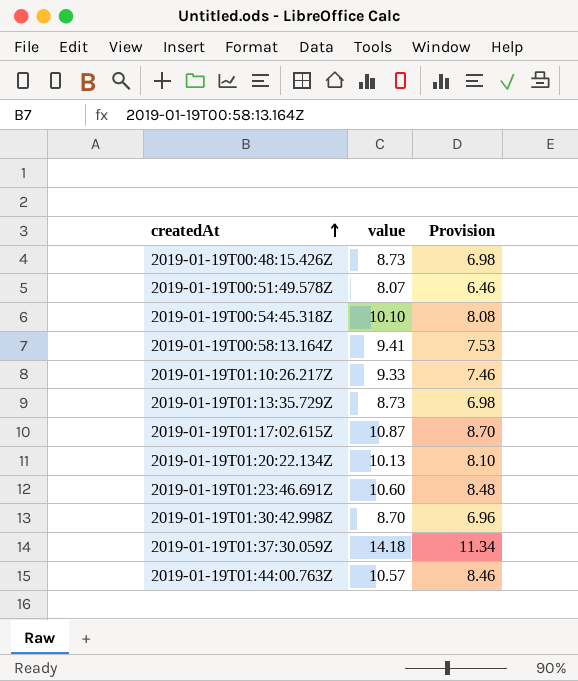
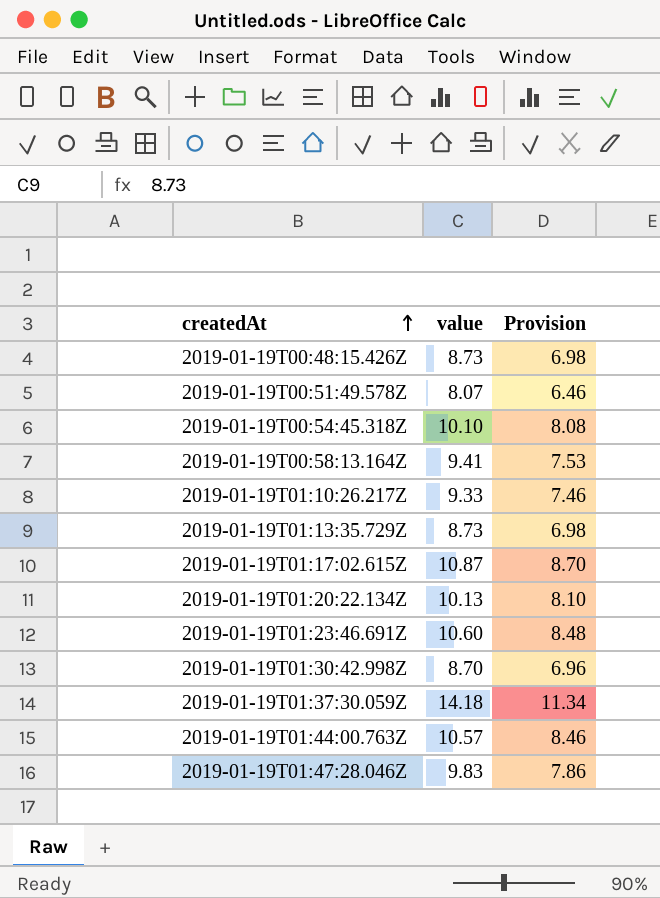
row 2019-01-19T01:47:28.046Z: none -> 9.83 | 7.86

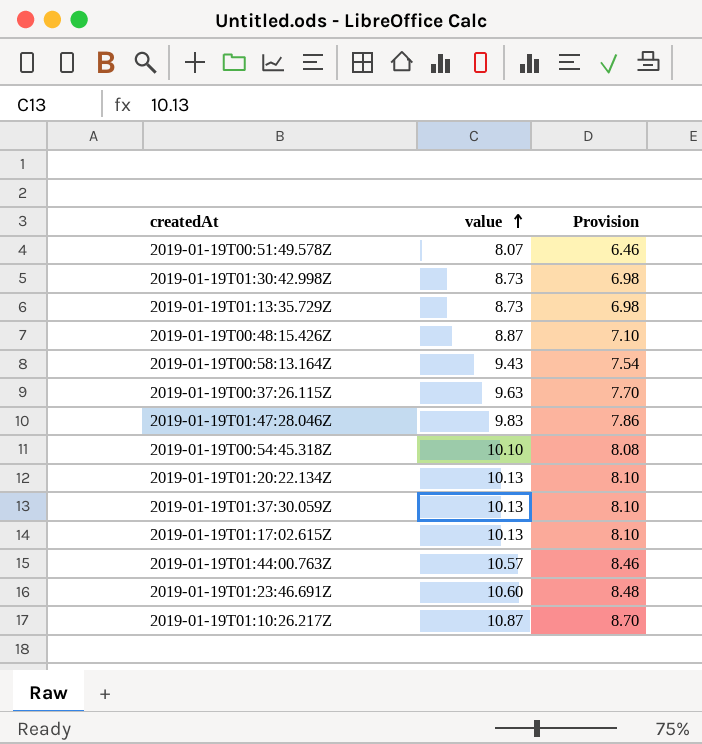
row order: createdAt ascending -> value ascending
2019-01-19T01:30:42.998Z | value: 8.70 -> 8.73
2019-01-19T01:30:42.998Z | Provision: 6.96 -> 6.98
2019-01-19T00:48:15.426Z | value: 8.73 -> 8.87
2019-01-19T00:48:15.426Z | Provision: 6.98 -> 7.10
2019-01-19T00:58:13.164Z | value: 9.41 -> 9.43
2019-01-19T00:58:13.164Z | Provision: 7.53 -> 7.54
row 2019-01-19T00:37:26.115Z: none -> 9.63 | 7.70
2019-01-19T01:37:30.059Z | value: 14.18 -> 10.13
2019-01-19T01:37:30.059Z | Provision: 11.34 -> 8.10
2019-01-19T01:17:02.615Z | value: 10.87 -> 10.13
2019-01-19T01:17:02.615Z | Provision: 8.70 -> 8.10
2019-01-19T01:10:26.217Z | value: 9.33 -> 10.87
2019-01-19T01:10:26.217Z | Provision: 7.46 -> 8.70

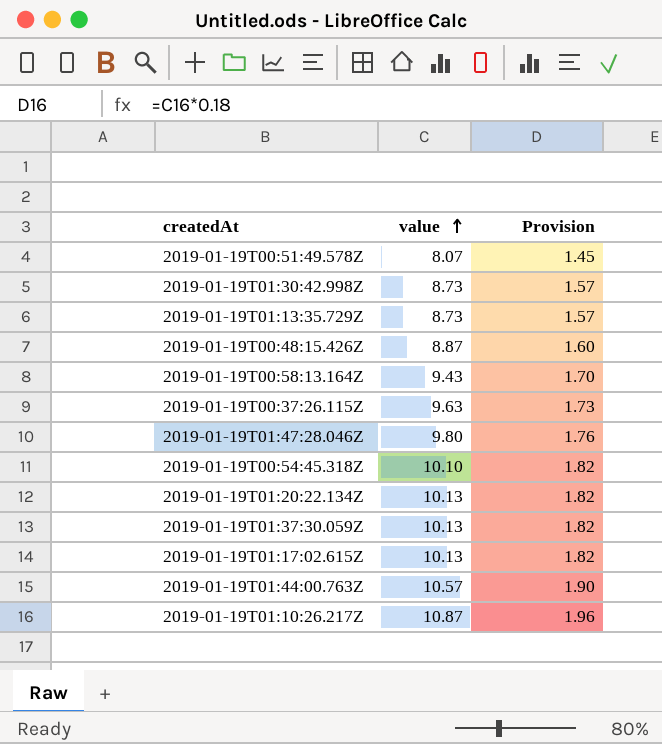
column Provision | formula: [value] * 0.8 -> [value] * 0.18
row 2019-01-19T01:23:46.691Z: 10.60 | 8.48 -> none
2019-01-19T01:47:28.046Z | value: 9.83 -> 9.80

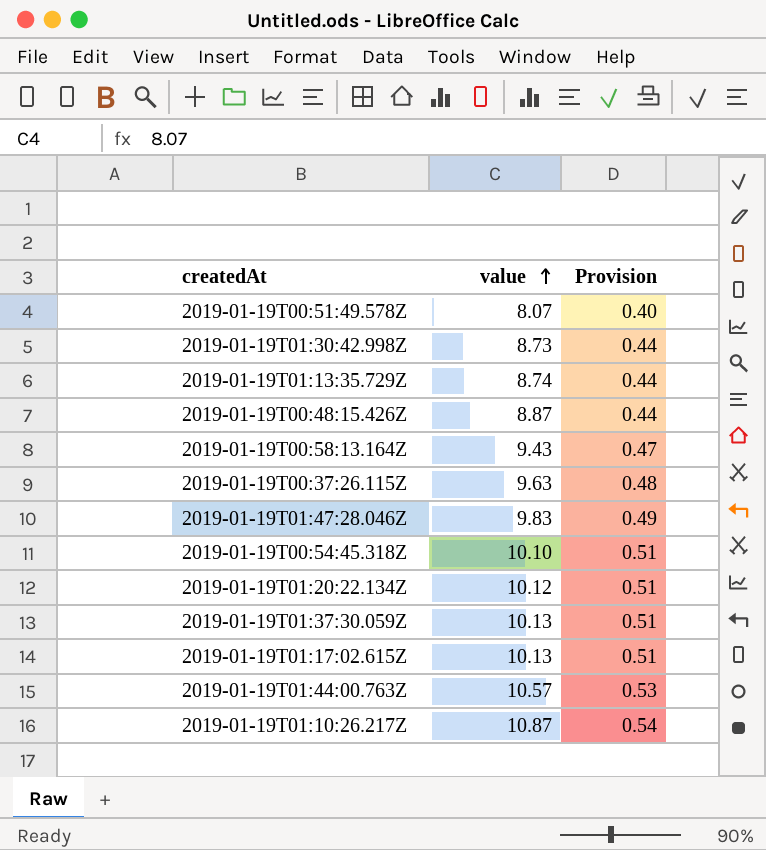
column Provision | formula: [value] * 0.18 -> [value] * 0.05
2019-01-19T01:13:35.729Z | value: 8.73 -> 8.74
2019-01-19T01:47:28.046Z | value: 9.80 -> 9.83
2019-01-19T01:20:22.134Z | value: 10.13 -> 10.12

